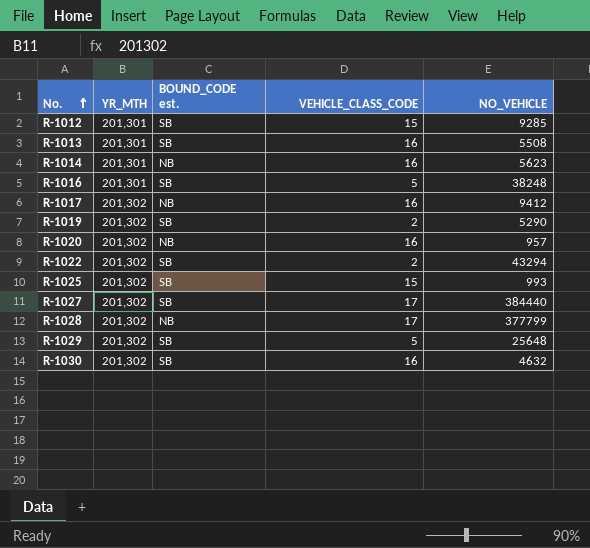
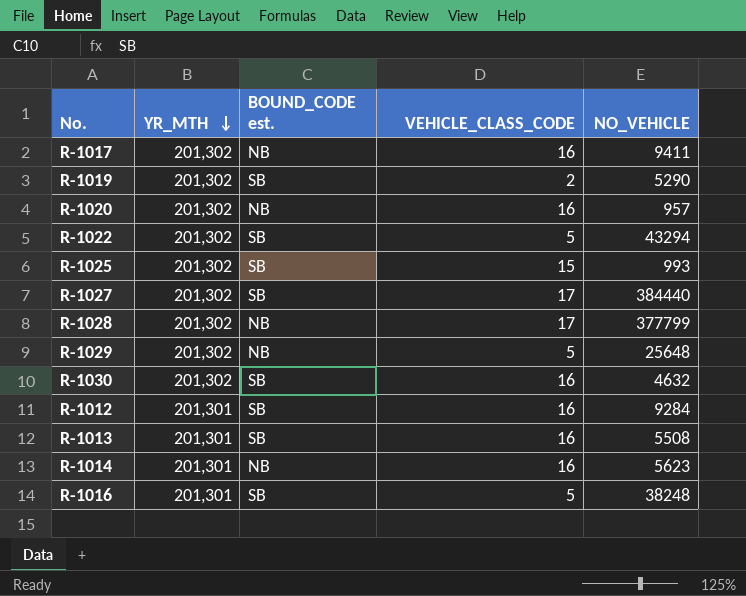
row order: No. ascending -> YR_MTH descending
R-1017 | NO_VEHICLE: 9412 -> 9411
R-1022 | VEHICLE_CLASS_CODE: 2 -> 5
R-1029 | BOUND_CODE est.: SB -> NB
R-1012 | VEHICLE_CLASS_CODE: 15 -> 16
R-1012 | NO_VEHICLE: 9285 -> 9284

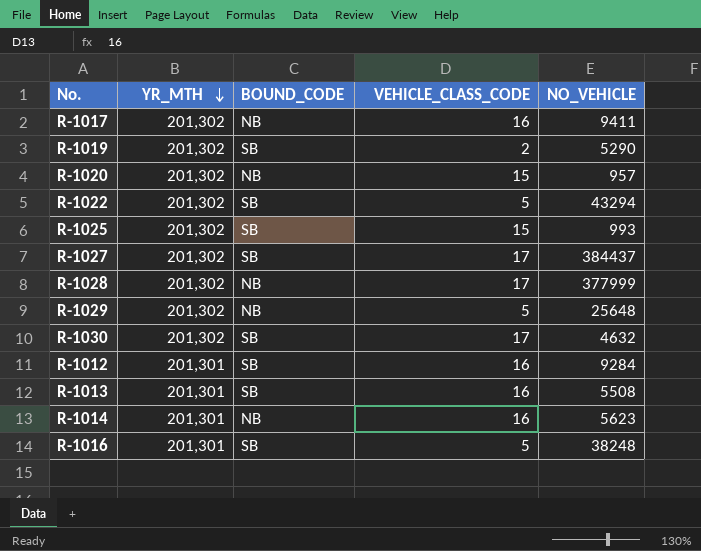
column name: BOUND_CODE est. -> BOUND_CODE
R-1020 | VEHICLE_CLASS_CODE: 16 -> 15
R-1027 | NO_VEHICLE: 384440 -> 384437
R-1028 | NO_VEHICLE: 377799 -> 377999
R-1030 | VEHICLE_CLASS_CODE: 16 -> 17

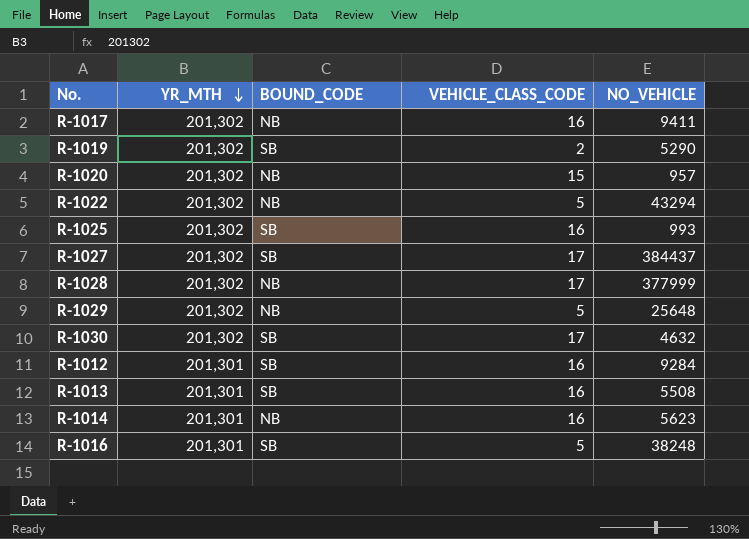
R-1022 | BOUND_CODE: SB -> NB
R-1025 | VEHICLE_CLASS_CODE: 15 -> 16

